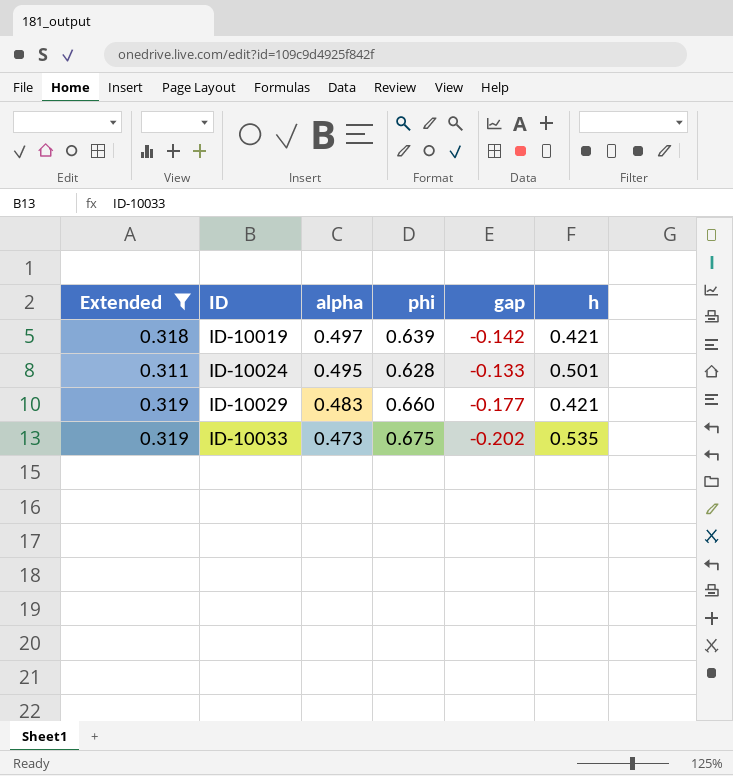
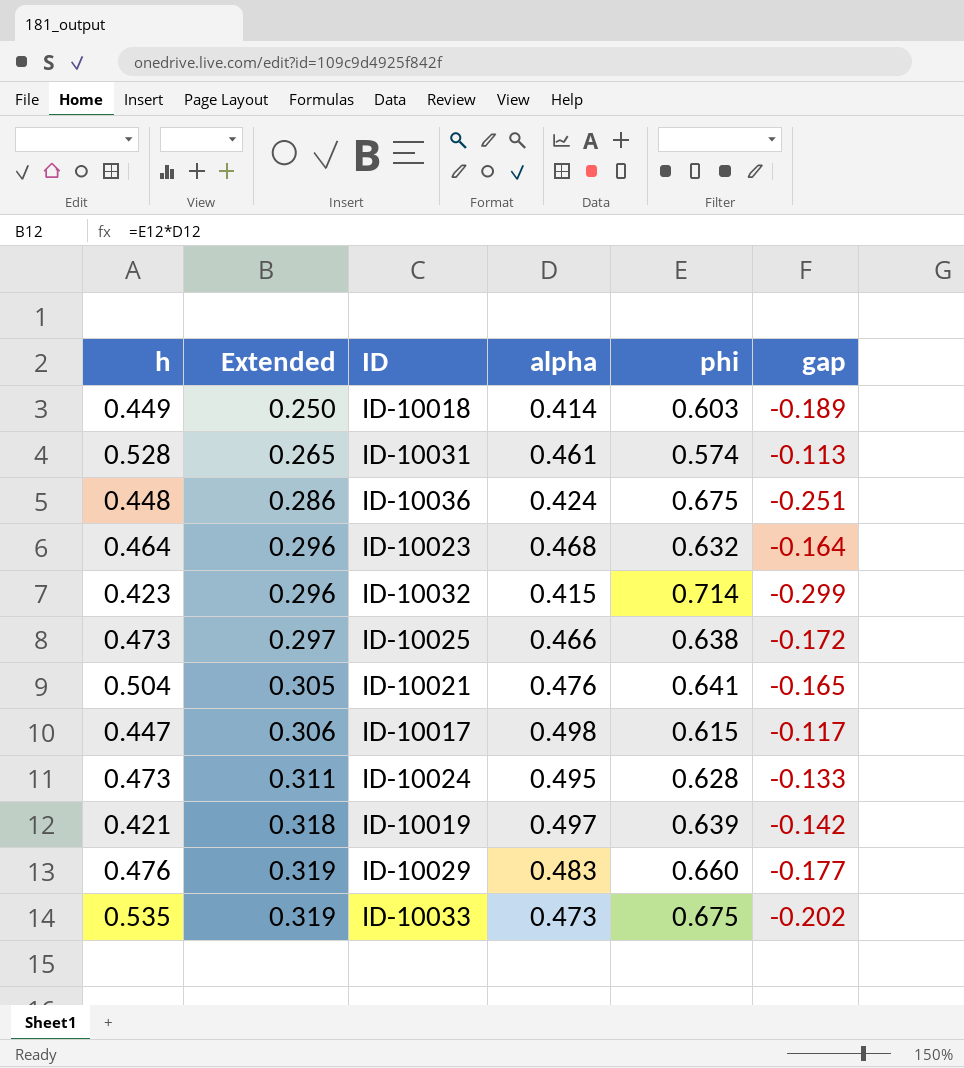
filter: Extended >= 0.311 -> none
row order: ID ascending -> Extended ascending
column h | position: 6 -> 1
ID-10024 | h: 0.501 -> 0.473
ID-10029 | h: 0.421 -> 0.476

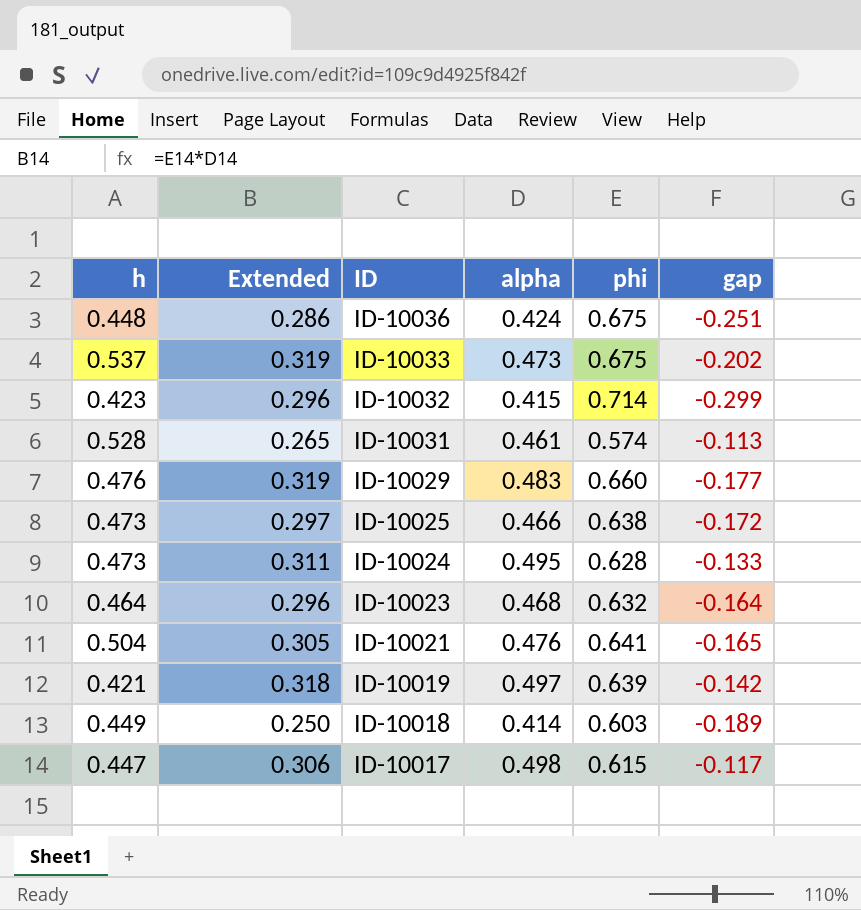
row order: Extended ascending -> ID descending
ID-10033 | h: 0.535 -> 0.537

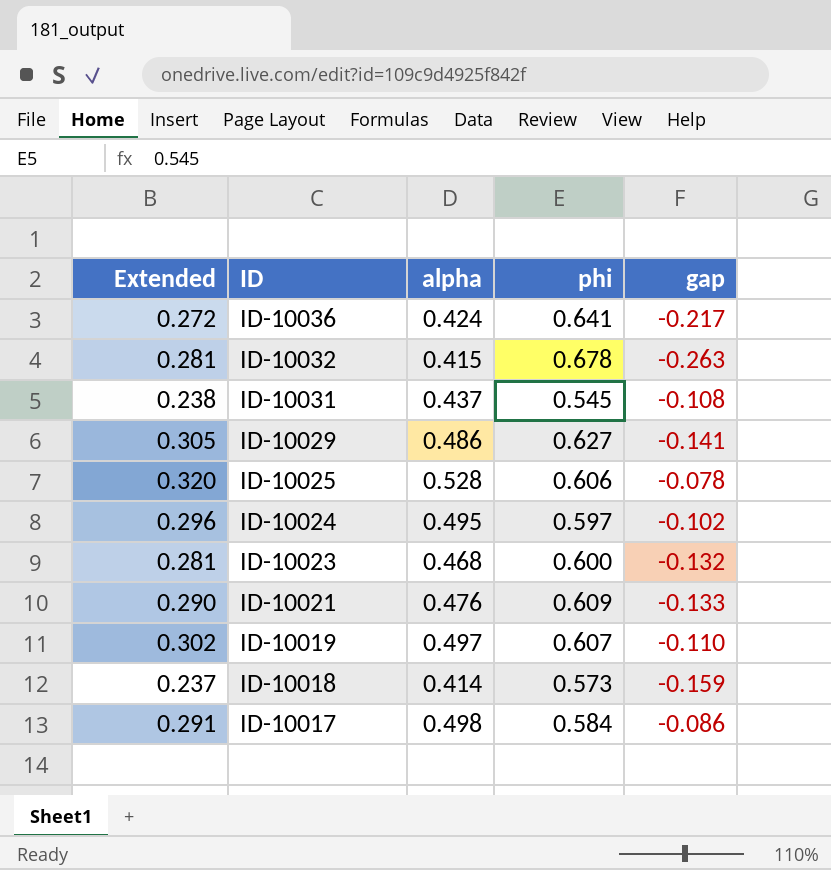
column h | position: 1 -> none
row ID-10033: 0.537 | 0.319 | 0.473 | 0.675 | -0.202 -> none
ID-10036 | Extended: 0.286 -> 0.272
ID-10036 | phi: 0.675 -> 0.641
ID-10036 | gap: -0.251 -> -0.217
ID-10032 | Extended: 0.296 -> 0.281
ID-10032 | phi: 0.714 -> 0.678
ID-10032 | gap: -0.299 -> -0.263
ID-10031 | Extended: 0.265 -> 0.238
ID-10031 | alpha: 0.461 -> 0.437
ID-10031 | phi: 0.574 -> 0.545
ID-10031 | gap: -0.113 -> -0.108
ID-10029 | Extended: 0.319 -> 0.305
ID-10029 | alpha: 0.483 -> 0.486
ID-10029 | phi: 0.660 -> 0.627
ID-10029 | gap: -0.177 -> -0.141
ID-10025 | Extended: 0.297 -> 0.320
ID-10025 | alpha: 0.466 -> 0.528
ID-10025 | phi: 0.638 -> 0.606
ID-10025 | gap: -0.172 -> -0.078
ID-10024 | Extended: 0.311 -> 0.296
ID-10024 | phi: 0.628 -> 0.597
ID-10024 | gap: -0.133 -> -0.102
ID-10023 | Extended: 0.296 -> 0.281
ID-10023 | phi: 0.632 -> 0.600
ID-10023 | gap: -0.164 -> -0.132
ID-10021 | Extended: 0.305 -> 0.290
ID-10021 | phi: 0.641 -> 0.609
ID-10021 | gap: -0.165 -> -0.133
ID-10019 | Extended: 0.318 -> 0.302
ID-10019 | phi: 0.639 -> 0.607
ID-10019 | gap: -0.142 -> -0.110
ID-10018 | Extended: 0.250 -> 0.237
ID-10018 | phi: 0.603 -> 0.573
ID-10018 | gap: -0.189 -> -0.159
ID-10017 | Extended: 0.306 -> 0.291
ID-10017 | phi: 0.615 -> 0.584
ID-10017 | gap: -0.117 -> -0.086

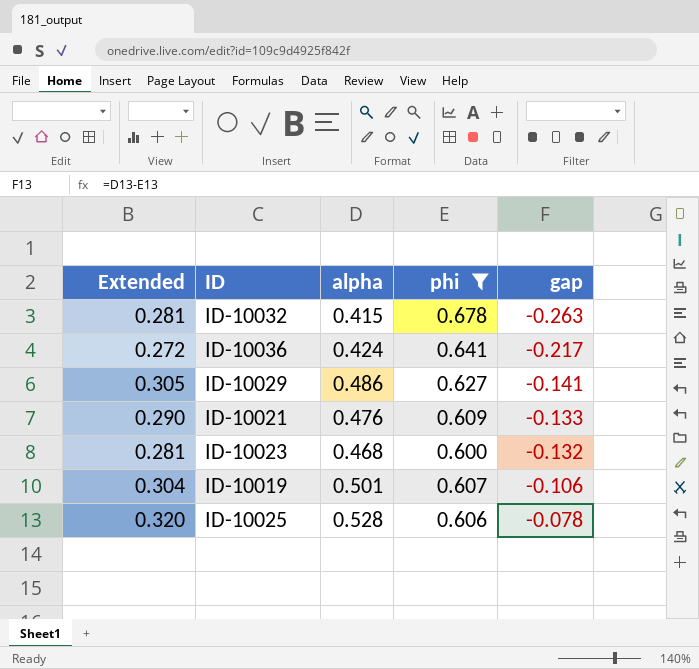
filter: none -> phi >= 0.600
row order: ID descending -> gap ascending
ID-10019 | Extended: 0.302 -> 0.304
ID-10019 | alpha: 0.497 -> 0.501
ID-10019 | gap: -0.110 -> -0.106

